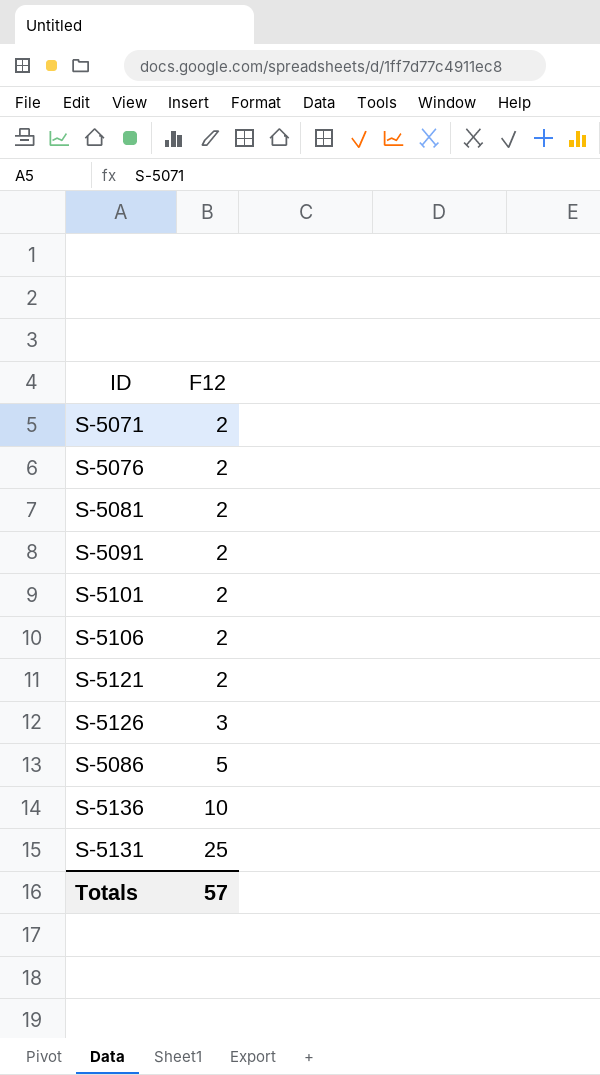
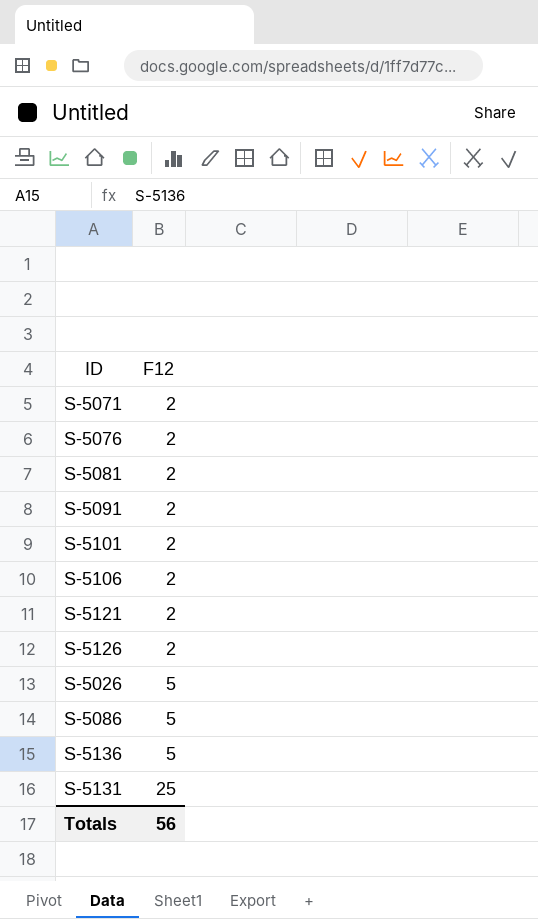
S-5126 | F12: 3 -> 2
row S-5026: none -> 5
S-5136 | F12: 10 -> 5
Totals | F12: 57 -> 56

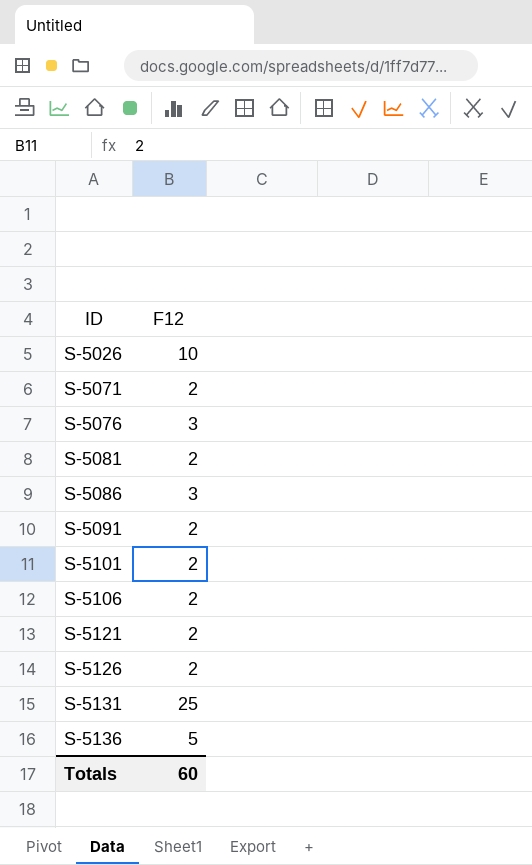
row order: F12 ascending -> ID ascending
S-5026 | F12: 5 -> 10
S-5076 | F12: 2 -> 3
S-5086 | F12: 5 -> 3
Totals | F12: 56 -> 60

